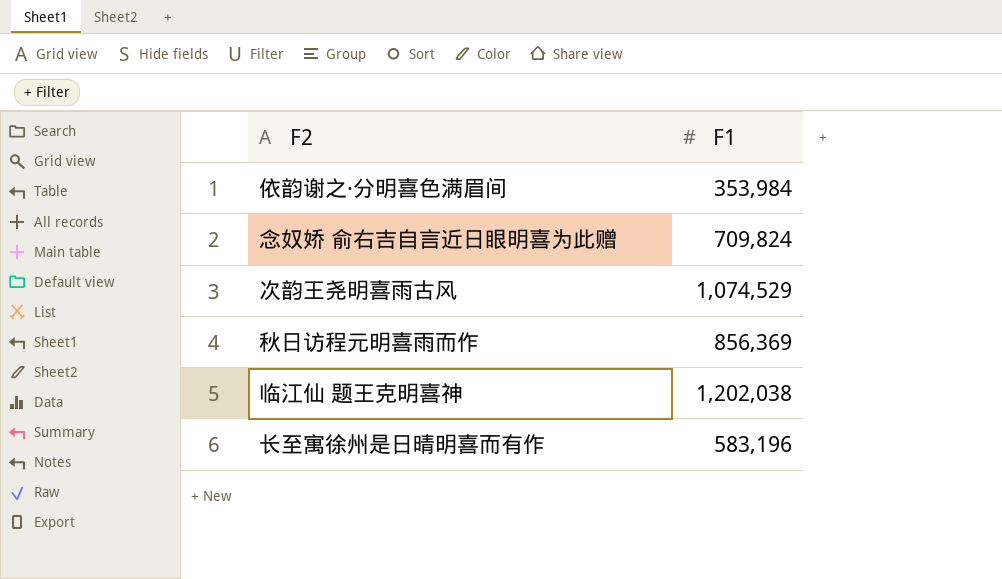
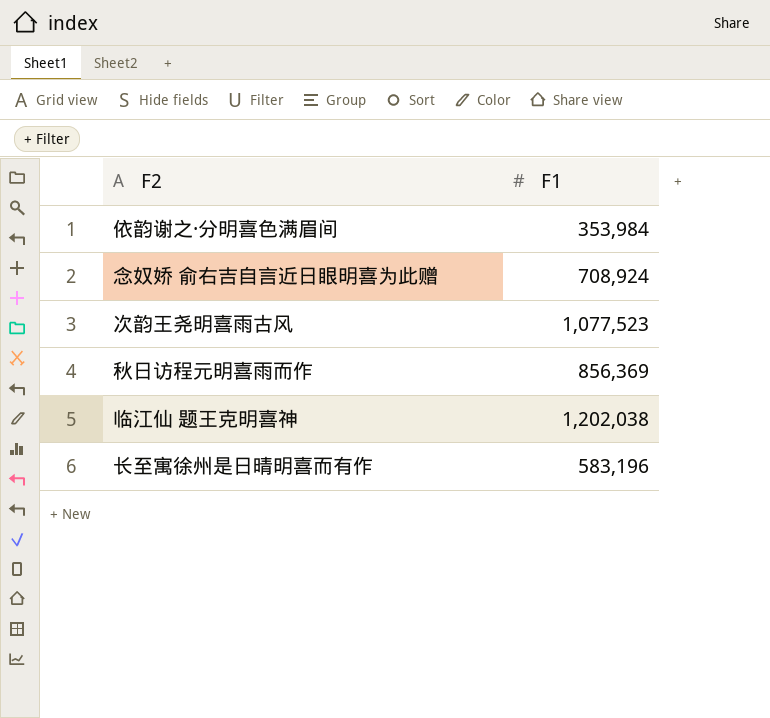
念奴娇 俞右吉自言近日眼明喜为此赠 | F1: 709,824 -> 708,924
次韵王尧明喜雨古风 | F1: 1,074,529 -> 1,077,523

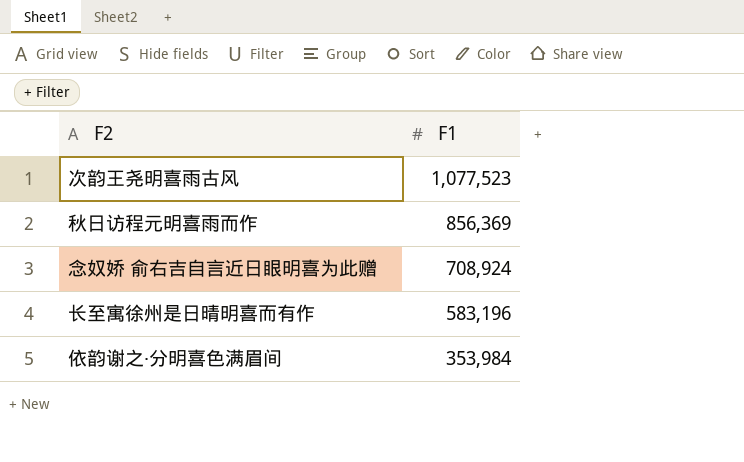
row order: none -> F1 descending
row 临江仙 题王克明喜神: 1,202,038 -> none

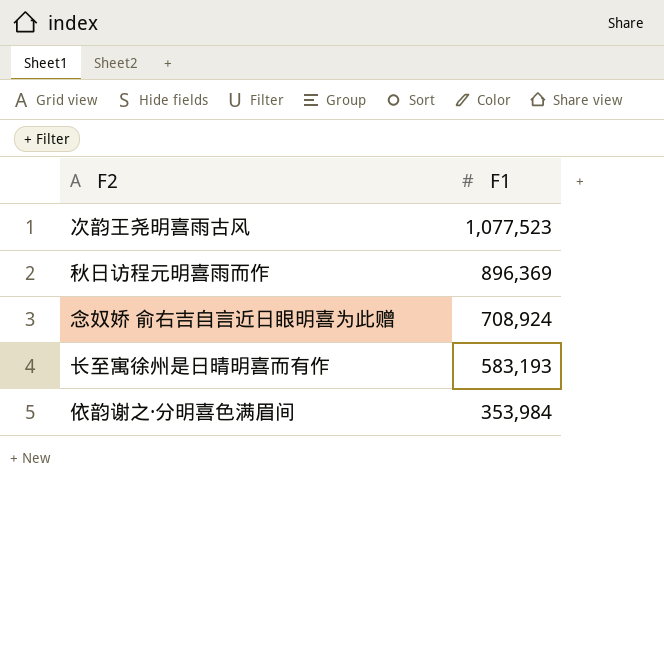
秋日访程元明喜雨而作 | F1: 856,369 -> 896,369
长至寓徐州是日晴明喜而有作 | F1: 583,196 -> 583,193

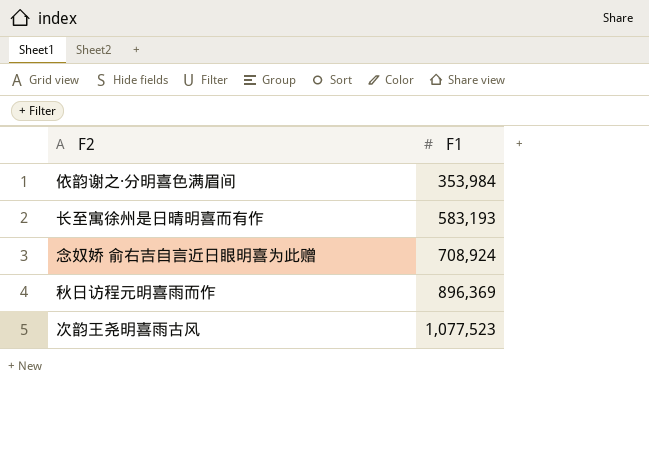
row order: F1 descending -> F1 ascending

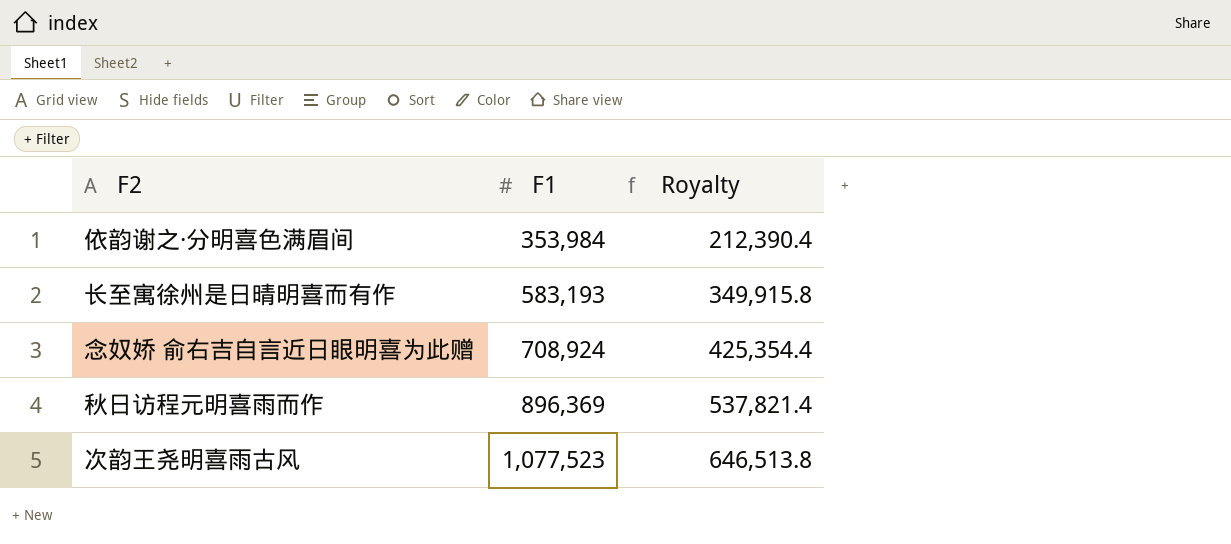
column Royalty | formula: none -> [F1] * 0.6

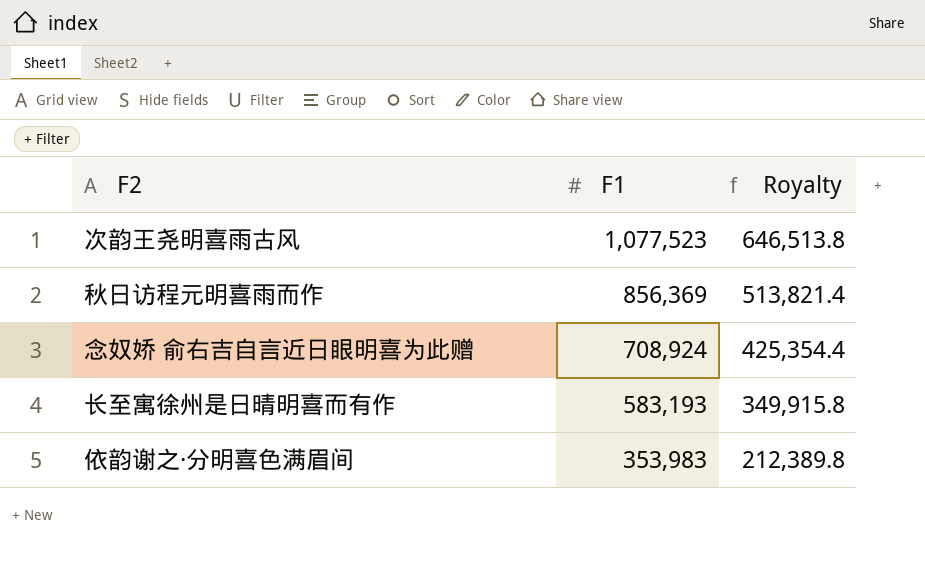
row order: F1 ascending -> F1 descending
秋日访程元明喜雨而作 | F1: 896,369 -> 856,369
秋日访程元明喜雨而作 | Royalty: 537,821.4 -> 513,821.4
依韵谢之·分明喜色满眉间 | F1: 353,984 -> 353,983
依韵谢之·分明喜色满眉间 | Royalty: 212,390.4 -> 212,389.8

